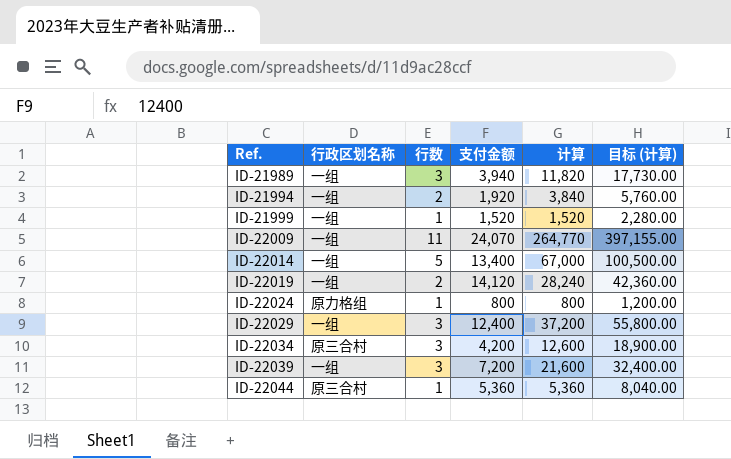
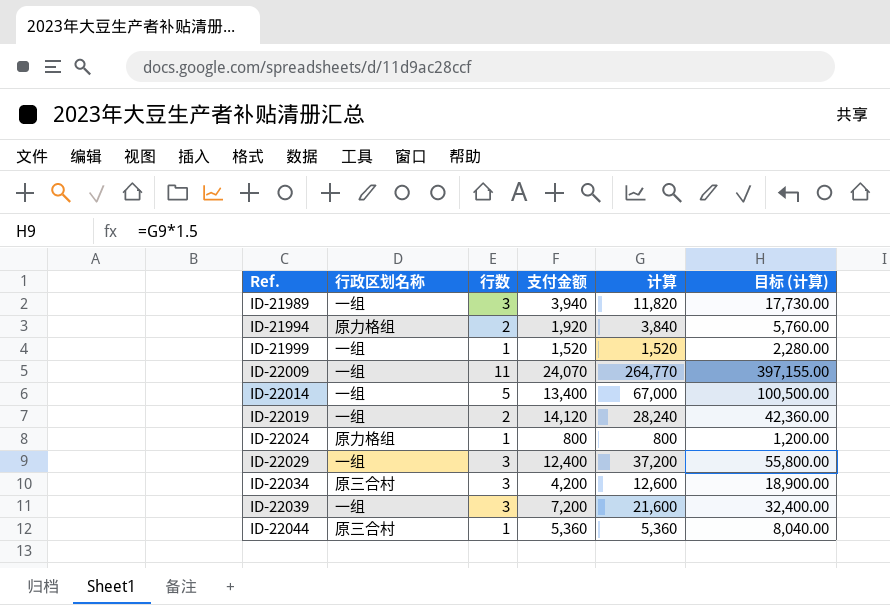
ID-21994 | 行政区划名称: 一组 -> 原力格组

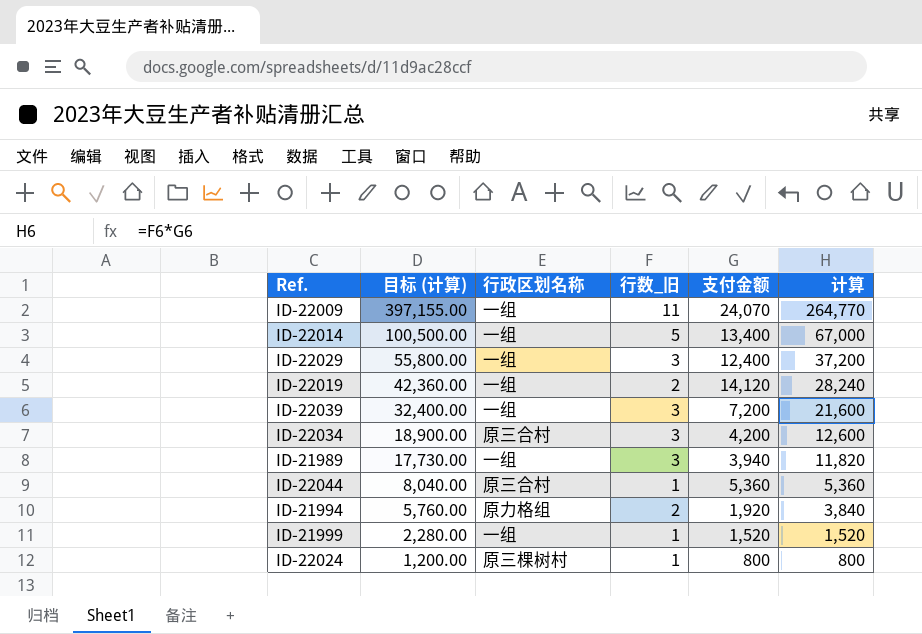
row order: Ref. ascending -> 目标 (计算) descending
column 目标 (计算) | position: 6 -> 2
column name: 行数 -> 行数_旧
ID-22024 | 行政区划名称: 原力格组 -> 原三棵树村

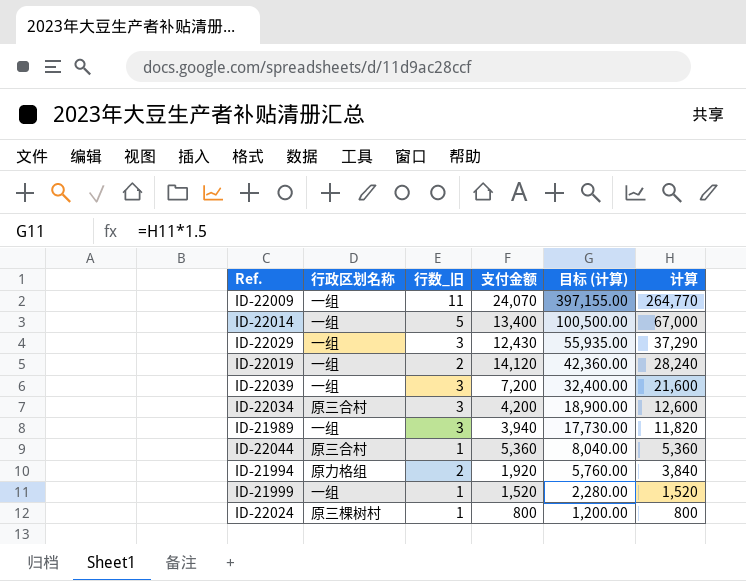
column 目标 (计算) | position: 2 -> 5
ID-22029 | 支付金额: 12,400 -> 12,430
ID-22029 | 目标 (计算): 55,800.00 -> 55,935.00
ID-22029 | 计算: 37,200 -> 37,290

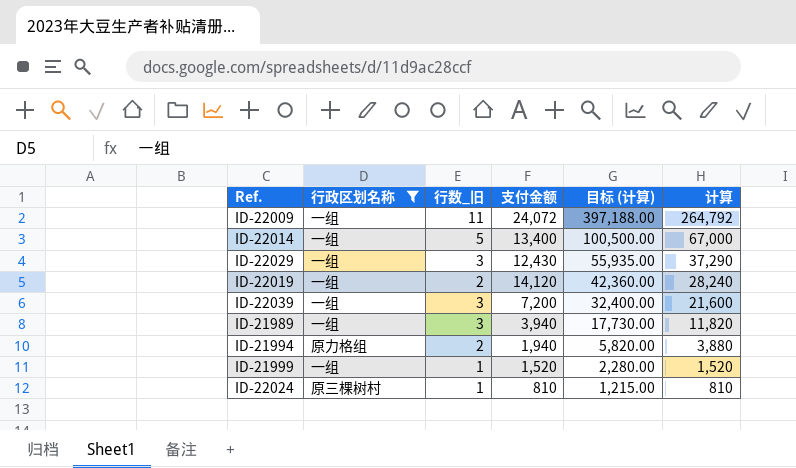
filter: none -> 行政区划名称 != 原三合村
ID-22009 | 支付金额: 24,070 -> 24,072
ID-22009 | 目标 (计算): 397,155.00 -> 397,188.00
ID-22009 | 计算: 264,770 -> 264,792
ID-21994 | 支付金额: 1,920 -> 1,940
ID-21994 | 目标 (计算): 5,760.00 -> 5,820.00
ID-21994 | 计算: 3,840 -> 3,880
ID-22024 | 支付金额: 800 -> 810
ID-22024 | 目标 (计算): 1,200.00 -> 1,215.00
ID-22024 | 计算: 800 -> 810

